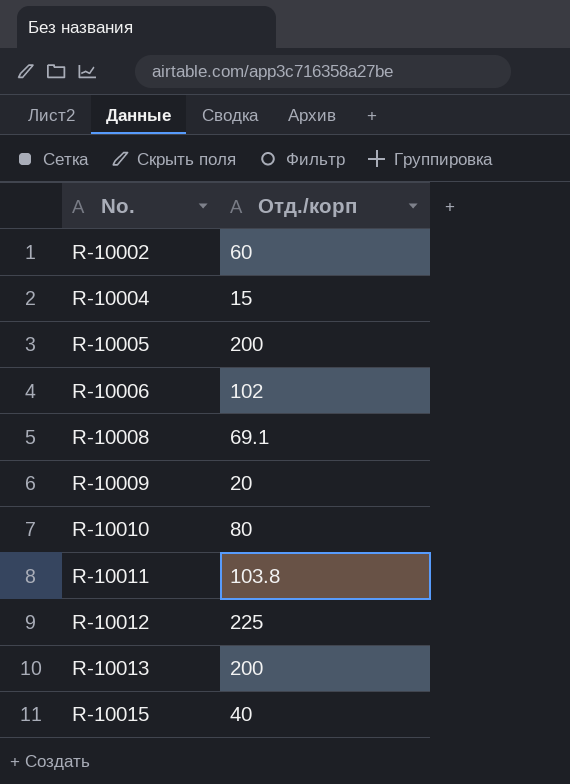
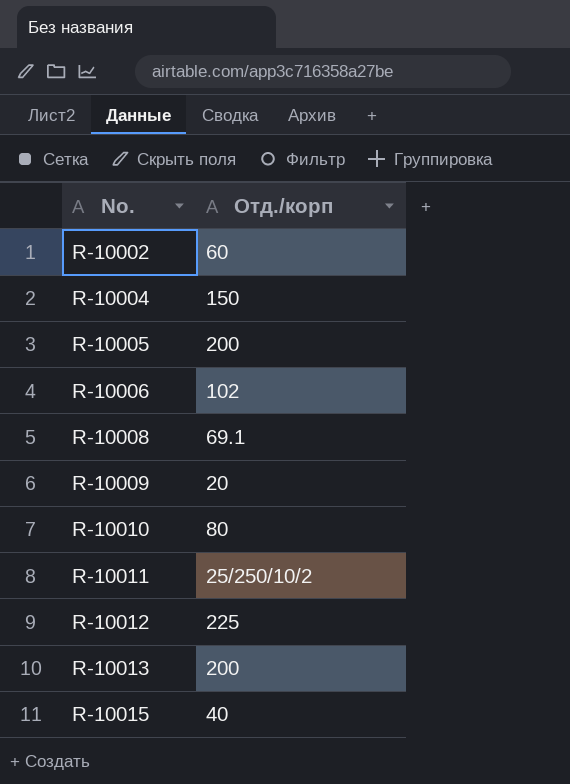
R-10004 | Отд./корп: 15 -> 150
R-10011 | Отд./корп: 103.8 -> 25/250/10/2

